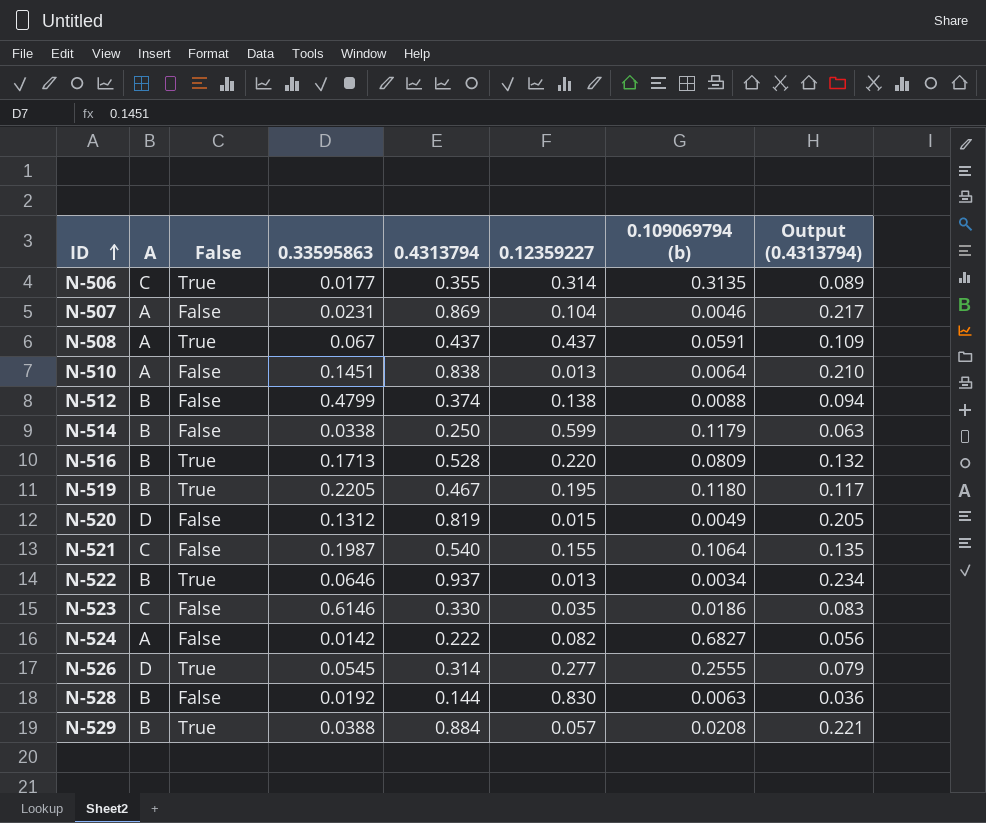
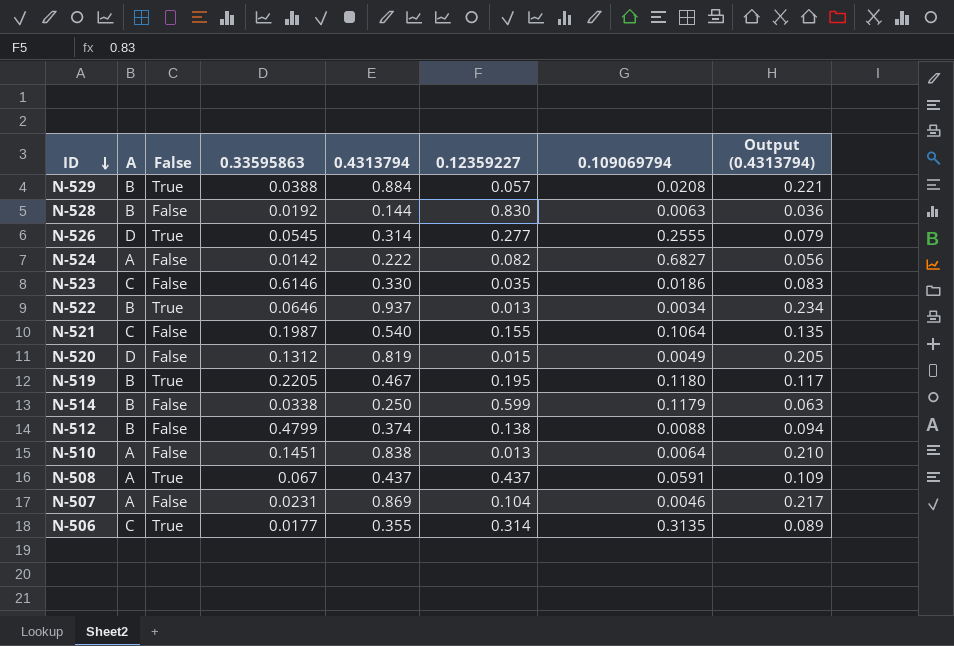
row order: ID ascending -> ID descending
column name: 0.109069794 (b) -> 0.109069794
row N-516: B | True | 0.1713 | 0.528 | 0.220 | 0.0809 | 0.132 -> none

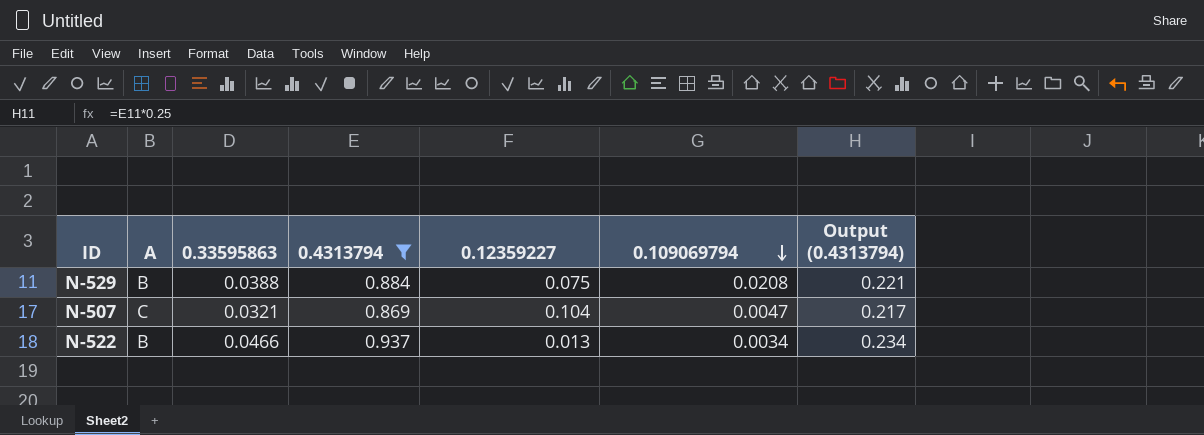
filter: none -> 0.4313794 >= 0.869
row order: ID descending -> 0.109069794 descending
column False | position: 3 -> none
N-529 | 0.12359227: 0.057 -> 0.075
N-507 | A: A -> C
N-507 | 0.33595863: 0.0231 -> 0.0321
N-507 | 0.109069794: 0.0046 -> 0.0047
N-522 | 0.33595863: 0.0646 -> 0.0466

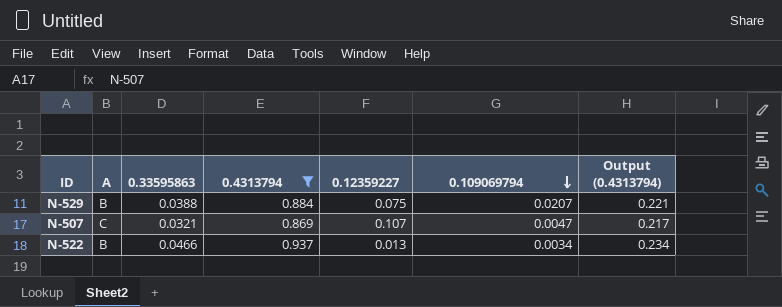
N-529 | 0.109069794: 0.0208 -> 0.0207
N-507 | 0.12359227: 0.104 -> 0.107

